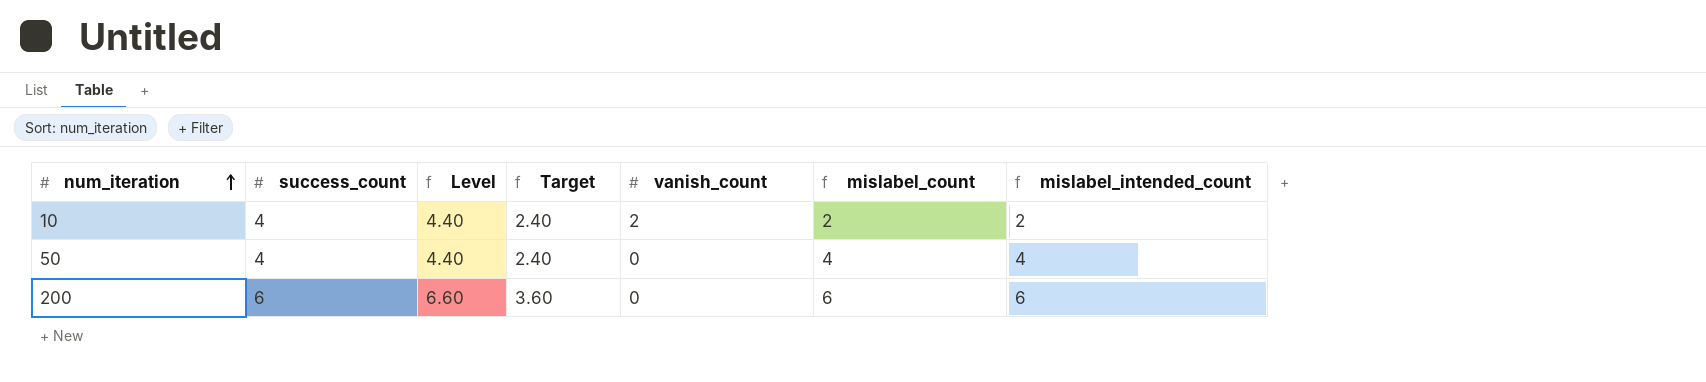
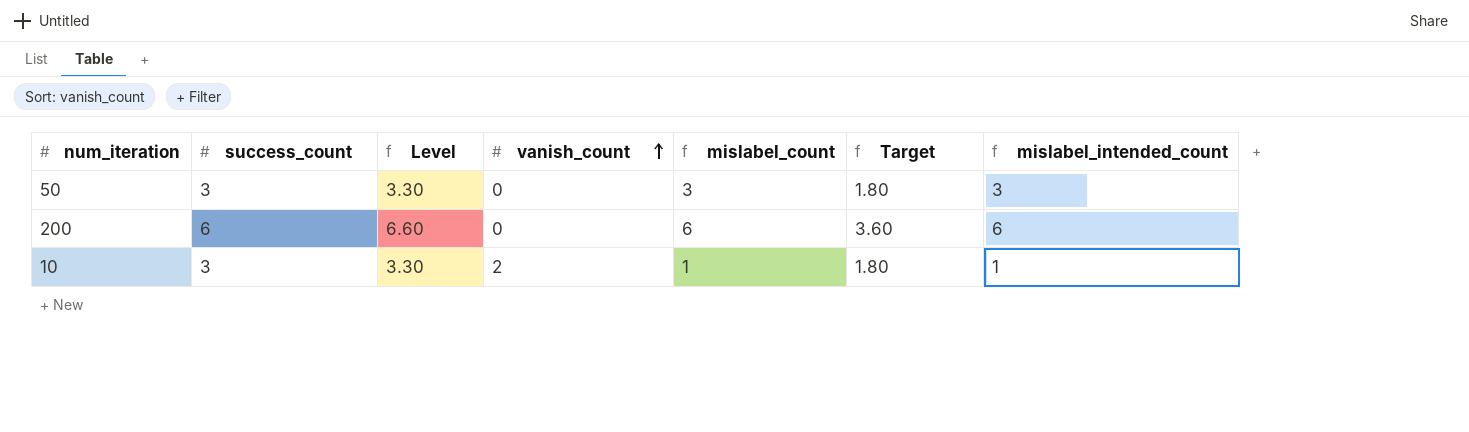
row order: num_iteration ascending -> vanish_count ascending
column Target | position: 4 -> 6
50 | success_count: 4 -> 3
50 | Level: 4.40 -> 3.30
50 | mislabel_count: 4 -> 3
50 | Target: 2.40 -> 1.80
50 | mislabel_intended_count: 4 -> 3
10 | success_count: 4 -> 3
10 | Level: 4.40 -> 3.30
10 | mislabel_count: 2 -> 1
10 | Target: 2.40 -> 1.80
10 | mislabel_intended_count: 2 -> 1

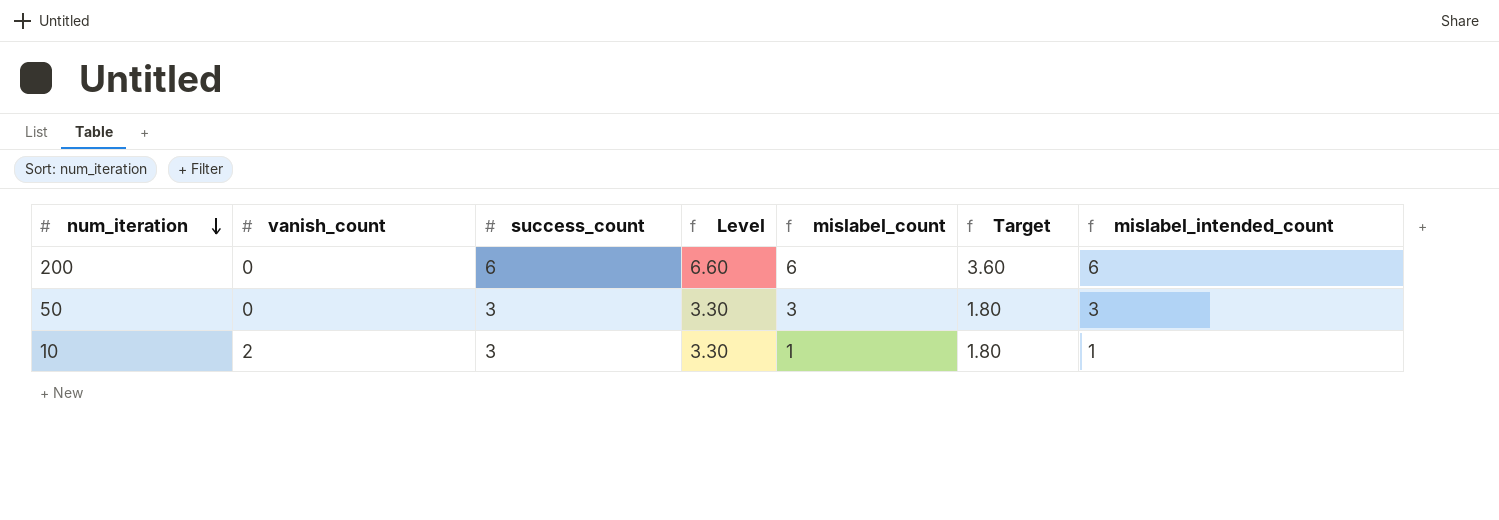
row order: vanish_count ascending -> num_iteration descending
column vanish_count | position: 4 -> 2

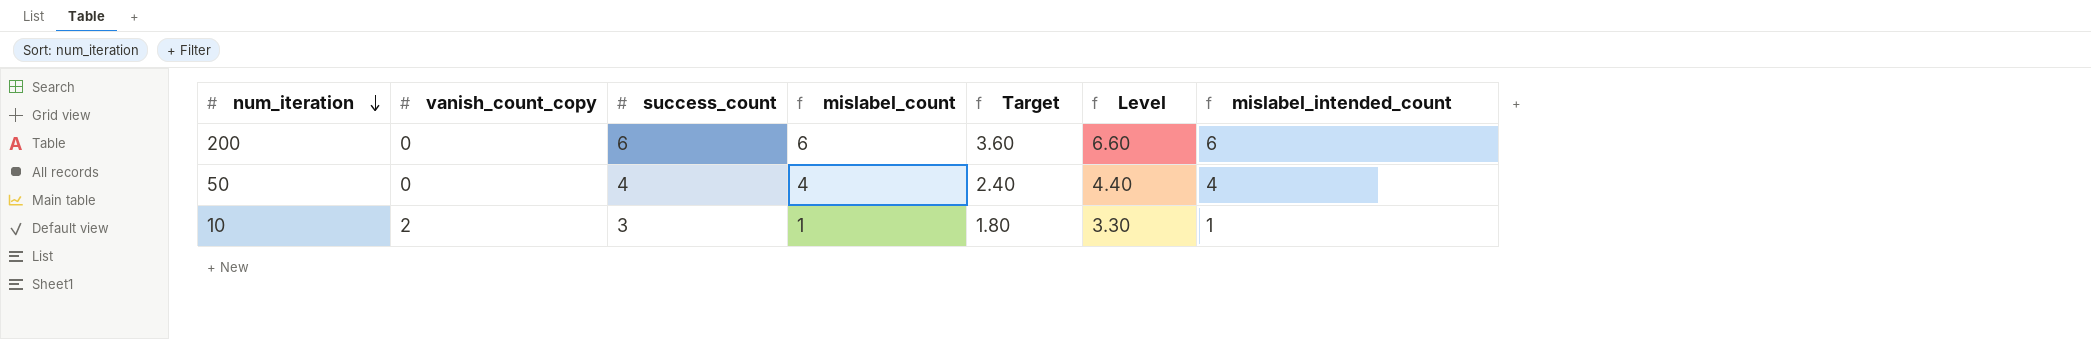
column name: vanish_count -> vanish_count_copy
column Level | position: 4 -> 6
50 | success_count: 3 -> 4
50 | mislabel_count: 3 -> 4
50 | Target: 1.80 -> 2.40
50 | Level: 3.30 -> 4.40
50 | mislabel_intended_count: 3 -> 4

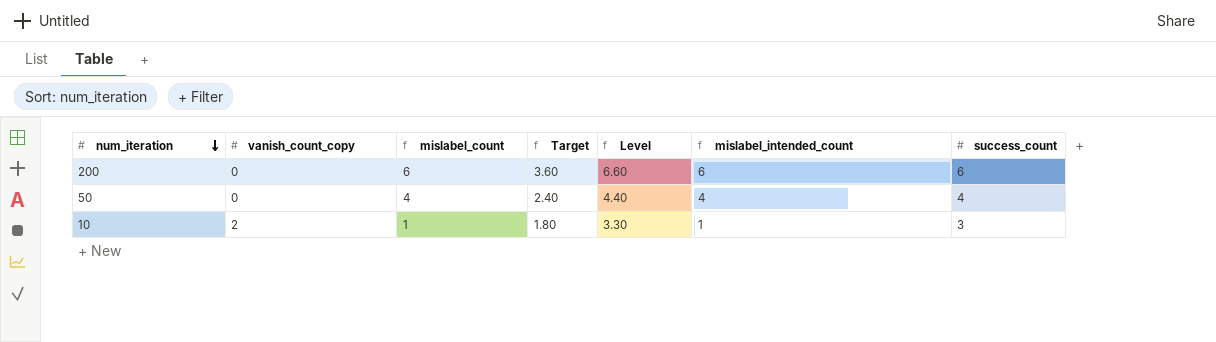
column success_count | position: 3 -> 7

